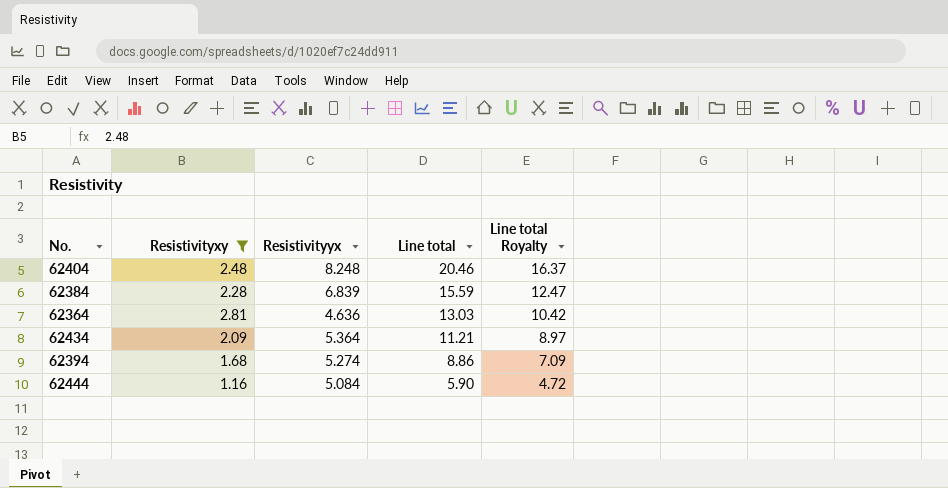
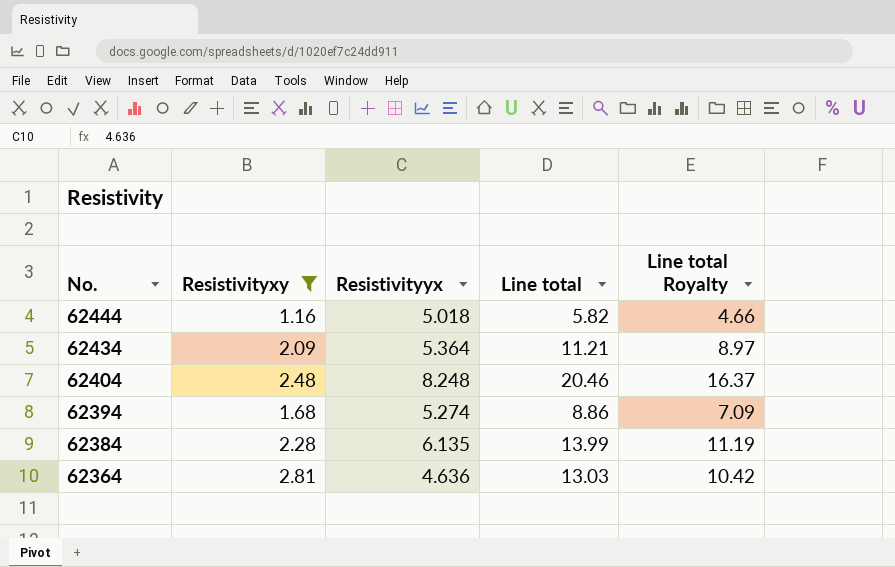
row order: Line total descending -> No. descending
62444 | Resistivityyx: 5.084 -> 5.018
62444 | Line total: 5.90 -> 5.82
62444 | Line total Royalty: 4.72 -> 4.66
62384 | Resistivityyx: 6.839 -> 6.135
62384 | Line total: 15.59 -> 13.99
62384 | Line total Royalty: 12.47 -> 11.19

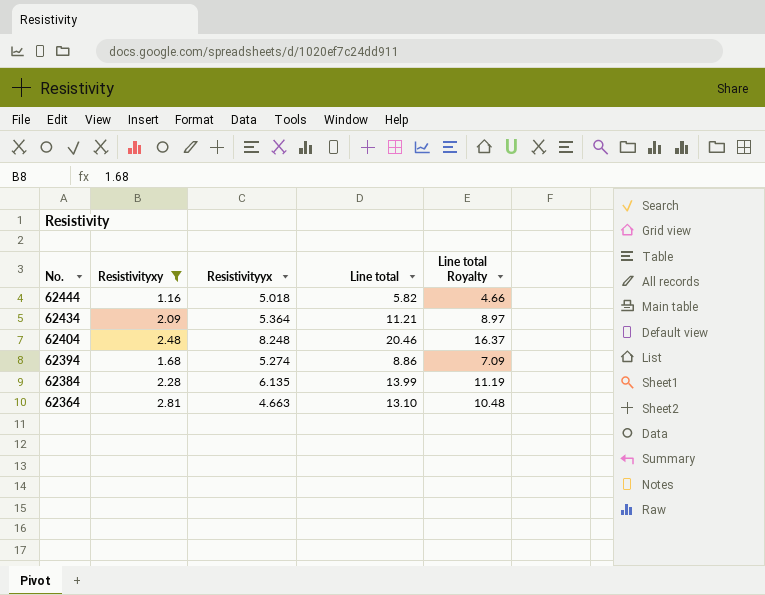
62364 | Resistivityyx: 4.636 -> 4.663
62364 | Line total: 13.03 -> 13.10
62364 | Line total Royalty: 10.42 -> 10.48

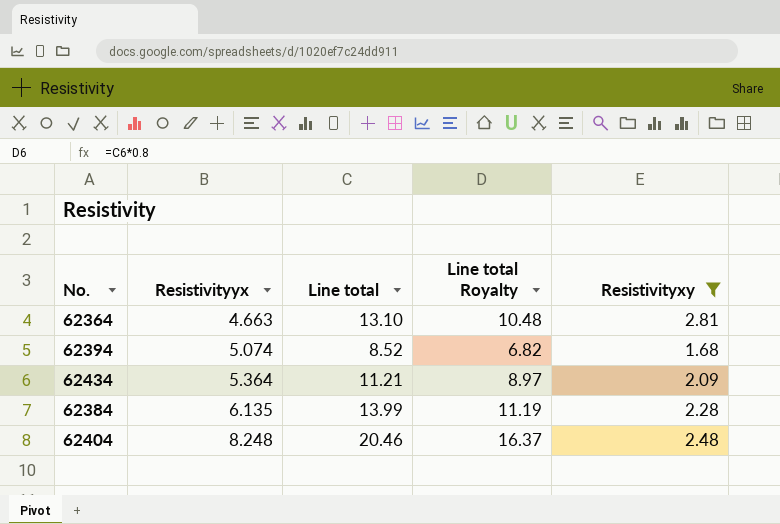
row order: No. descending -> Resistivityyx ascending
column Resistivityxy | position: 2 -> 5
row 62444: 1.16 | 5.018 | 5.82 | 4.66 -> none
62394 | Resistivityyx: 5.274 -> 5.074
62394 | Line total: 8.86 -> 8.52
62394 | Line total Royalty: 7.09 -> 6.82

